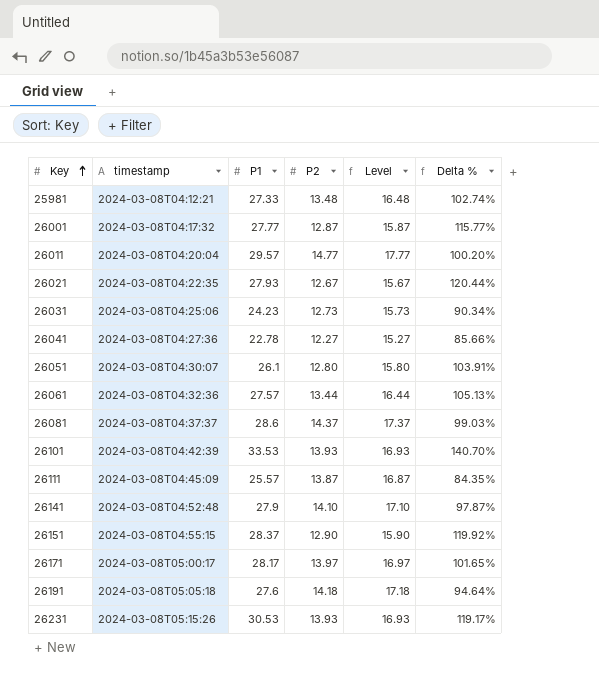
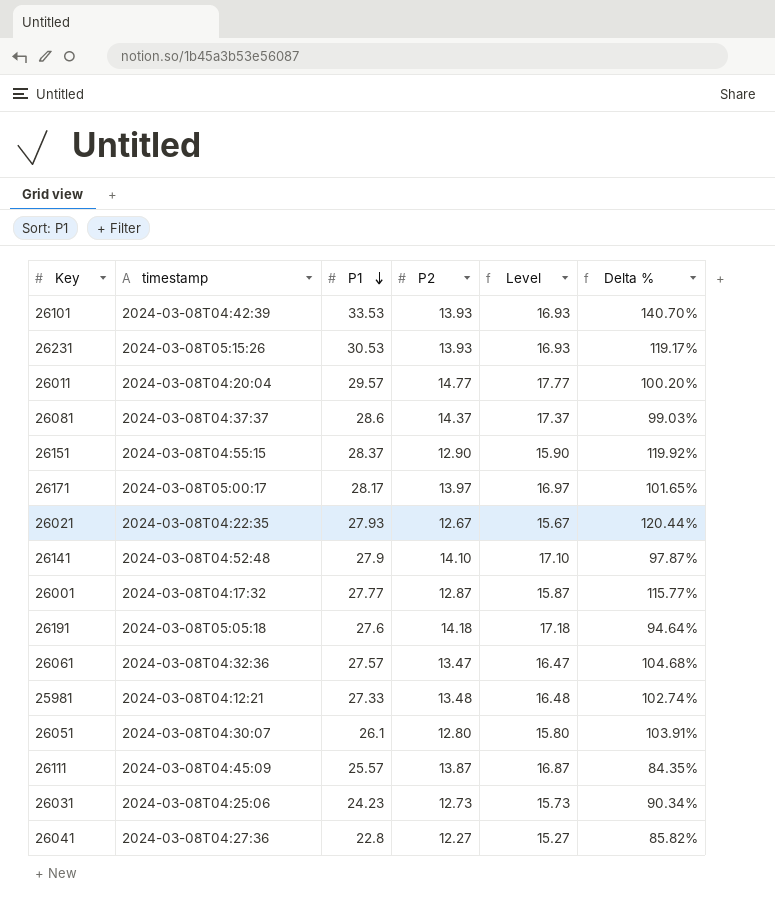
row order: Key ascending -> P1 descending
26061 | P2: 13.44 -> 13.47
26061 | Level: 16.44 -> 16.47
26061 | Delta %: 105.13% -> 104.68%
26041 | P1: 22.78 -> 22.8
26041 | Delta %: 85.66% -> 85.82%

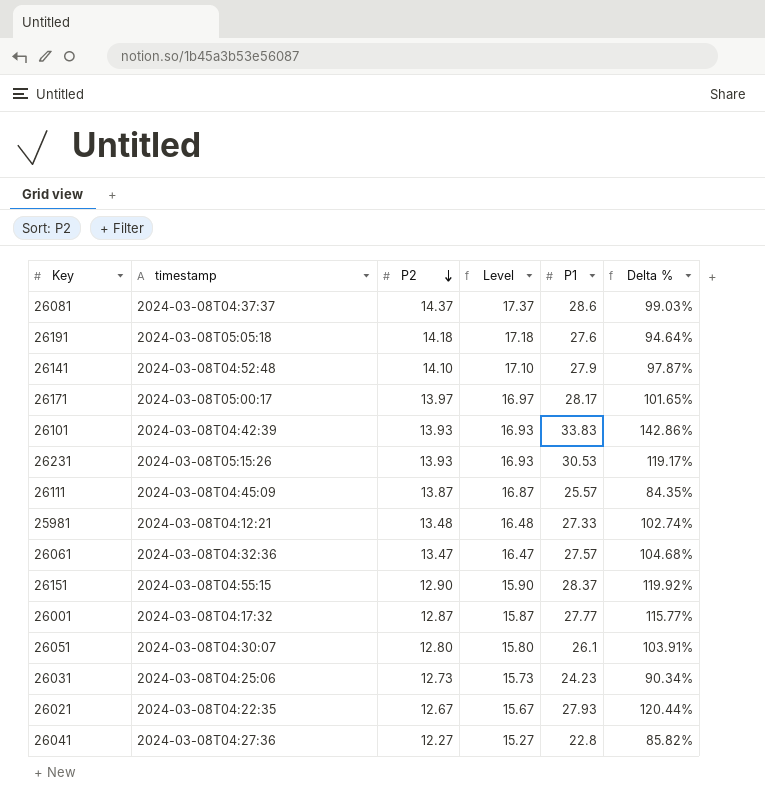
row order: P1 descending -> P2 descending
column P1 | position: 3 -> 5
row 26011: 2024-03-08T04:20:04 | 29.57 | 14.77 | 17.77 | 100.20% -> none
26101 | P1: 33.53 -> 33.83
26101 | Delta %: 140.70% -> 142.86%

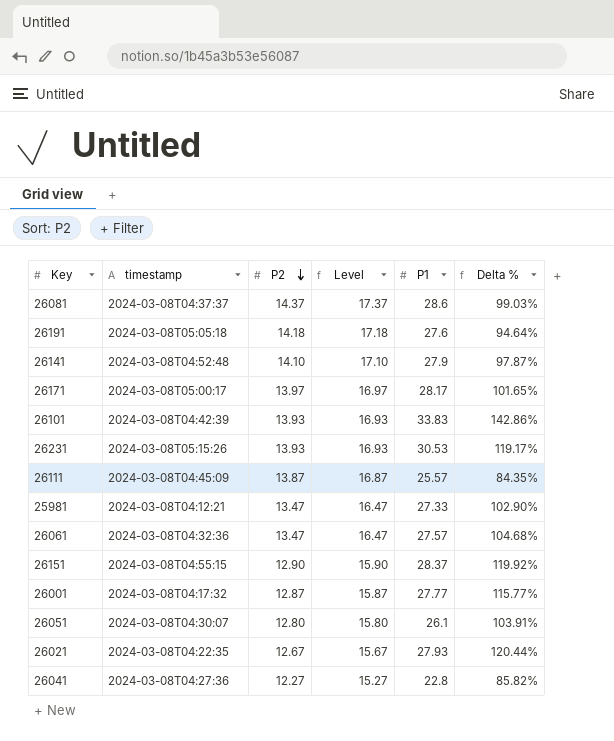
row 26031: 2024-03-08T04:25:06 | 12.73 | 15.73 | 24.23 | 90.34% -> none
25981 | P2: 13.48 -> 13.47
25981 | Level: 16.48 -> 16.47
25981 | Delta %: 102.74% -> 102.90%

